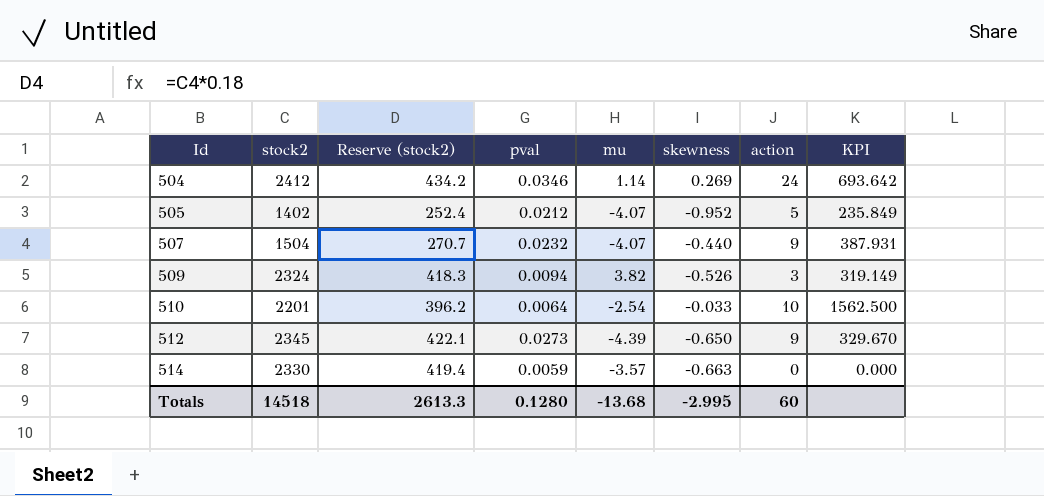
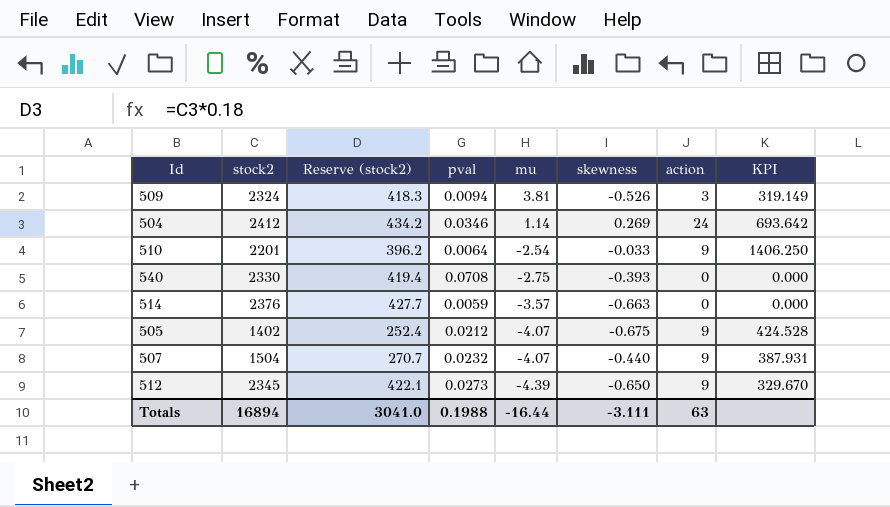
row order: Id ascending -> mu descending
509 | mu: 3.82 -> 3.81
510 | action: 10 -> 9
510 | KPI: 1562.500 -> 1406.250
row 540: none -> 2330 | 419.4 | 0.0708 | -2.75 | -0.393 | 0 | 0.000
514 | stock2: 2330 -> 2376
514 | Reserve (stock2): 419.4 -> 427.7
505 | skewness: -0.952 -> -0.675
505 | action: 5 -> 9
505 | KPI: 235.849 -> 424.528
Totals | stock2: 14518 -> 16894
Totals | Reserve (stock2): 2613.3 -> 3041.0
Totals | pval: 0.1280 -> 0.1988
Totals | mu: -13.68 -> -16.44
Totals | skewness: -2.995 -> -3.111
Totals | action: 60 -> 63

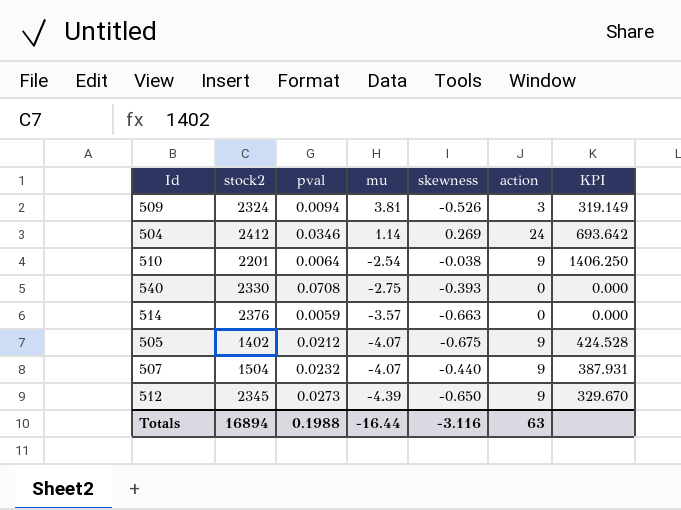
column Reserve (stock2) | formula: [stock2] * 0.18 -> none
510 | skewness: -0.033 -> -0.038
Totals | skewness: -3.111 -> -3.116

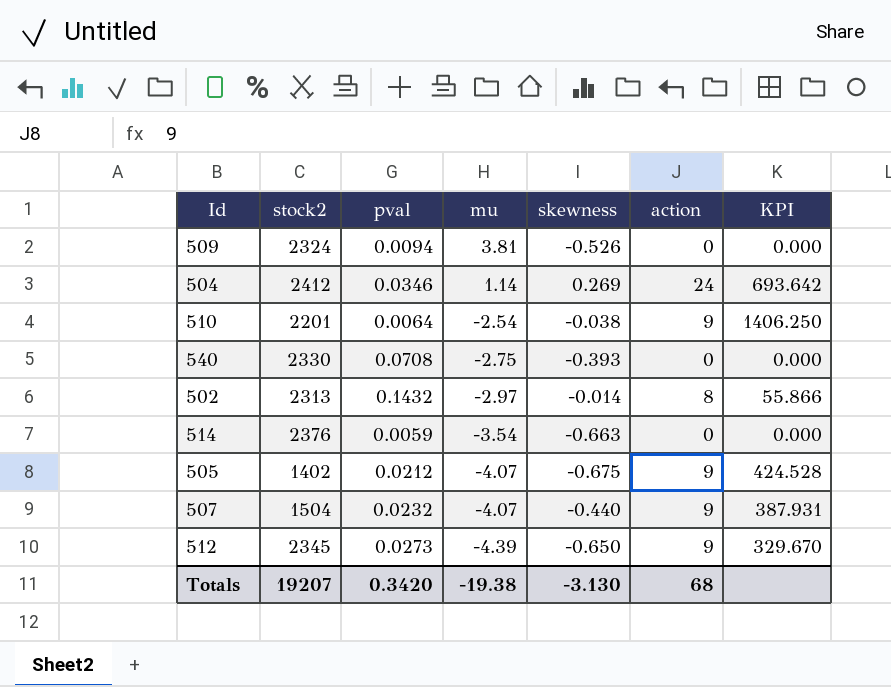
509 | action: 3 -> 0
509 | KPI: 319.149 -> 0.000
row 502: none -> 2313 | 0.1432 | -2.97 | -0.014 | 8 | 55.866
514 | mu: -3.57 -> -3.54
Totals | stock2: 16894 -> 19207
Totals | pval: 0.1988 -> 0.3420
Totals | mu: -16.44 -> -19.38
Totals | skewness: -3.116 -> -3.130
Totals | action: 63 -> 68

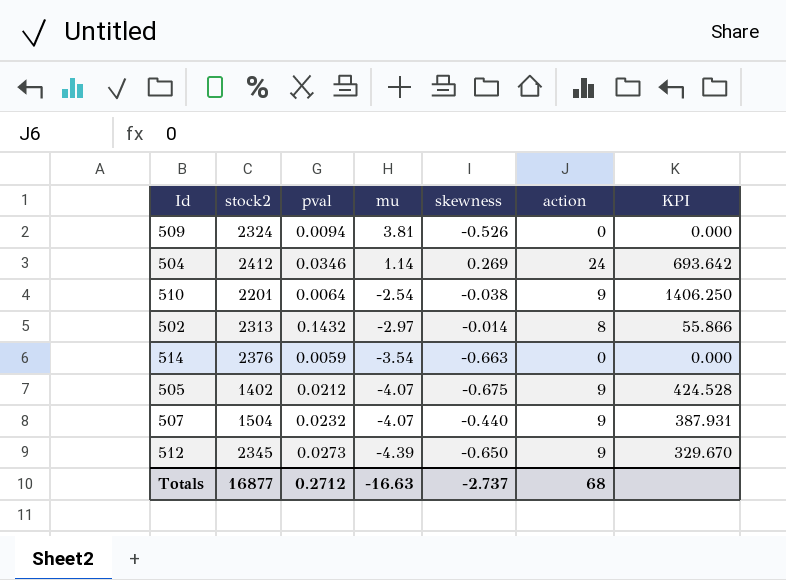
row 540: 2330 | 0.0708 | -2.75 | -0.393 | 0 | 0.000 -> none
Totals | stock2: 19207 -> 16877
Totals | pval: 0.3420 -> 0.2712
Totals | mu: -19.38 -> -16.63
Totals | skewness: -3.130 -> -2.737

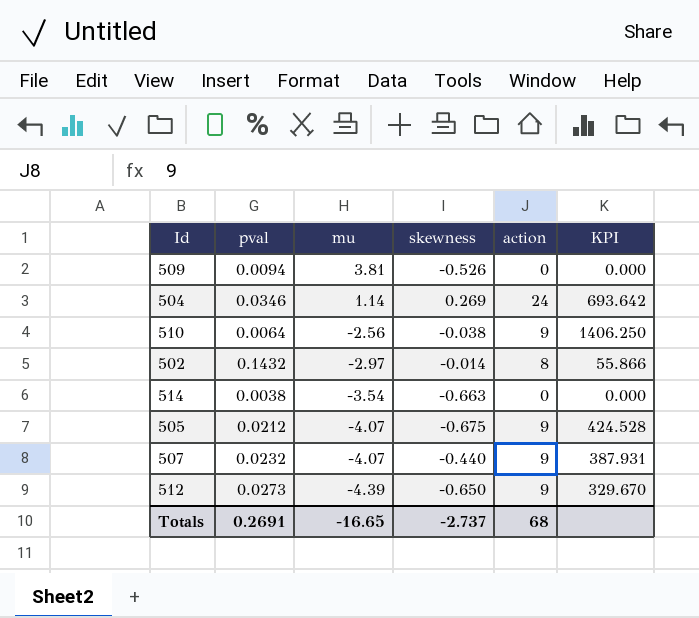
column stock2 | position: 2 -> none
510 | mu: -2.54 -> -2.56
514 | pval: 0.0059 -> 0.0038
Totals | pval: 0.2712 -> 0.2691
Totals | mu: -16.63 -> -16.65

